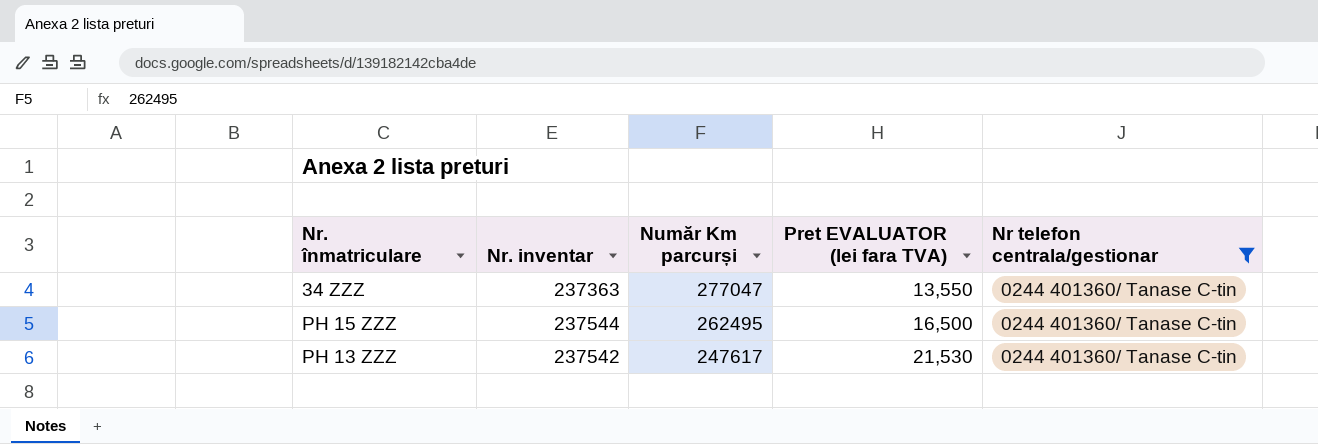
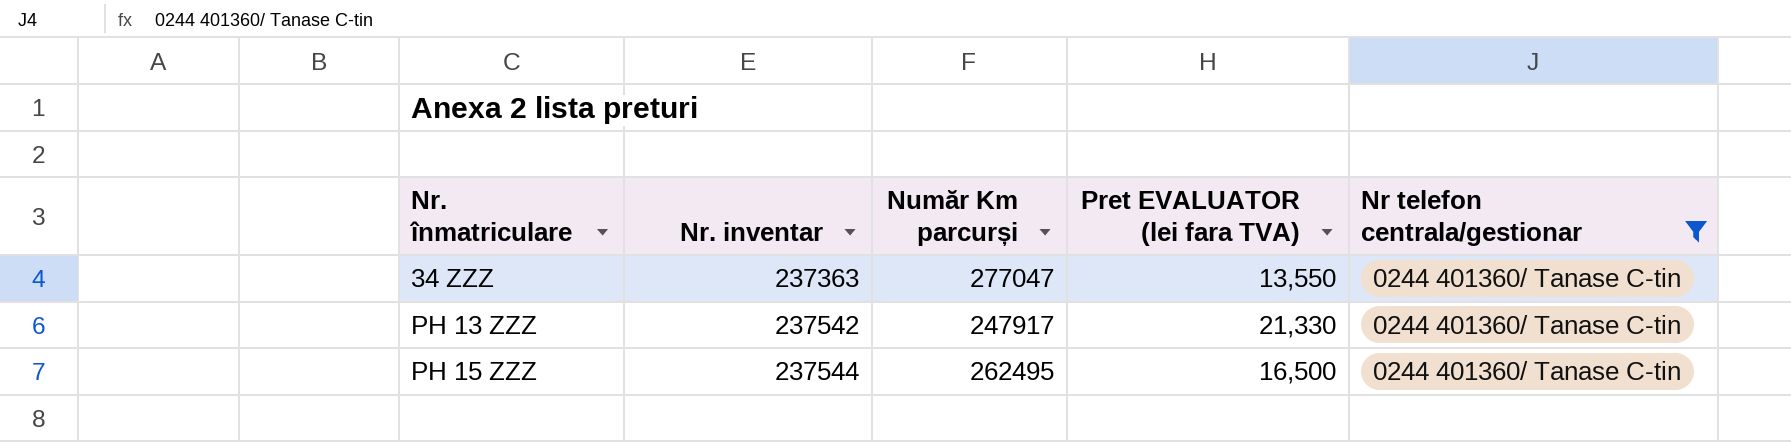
row order: Număr Km parcurși descending -> Nr. înmatriculare ascending
PH 13 ZZZ | Număr Km parcurși: 247617 -> 247917
PH 13 ZZZ | Pret EVALUATOR (lei fara TVA): 21,530 -> 21,330

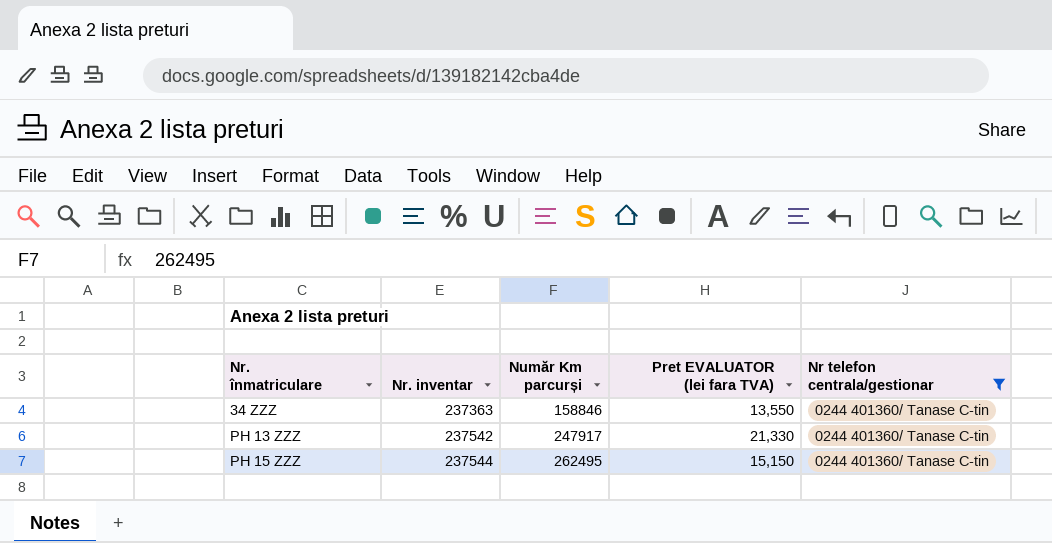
34 ZZZ | Număr Km parcurși: 277047 -> 158846
PH 15 ZZZ | Pret EVALUATOR (lei fara TVA): 16,500 -> 15,150

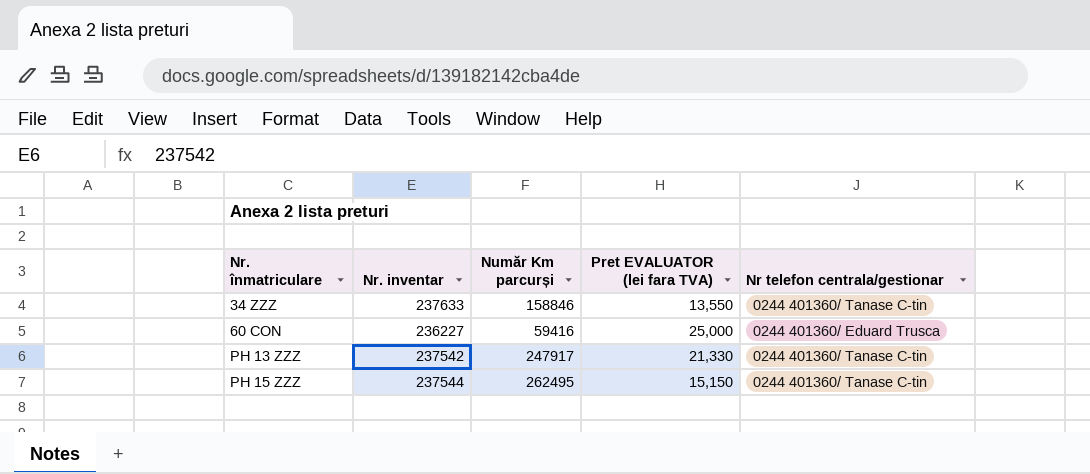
filter: Nr telefon centrala/gestionar = 0244 401360/ Tanase C-tin -> none
34 ZZZ | Nr. inventar: 237363 -> 237633

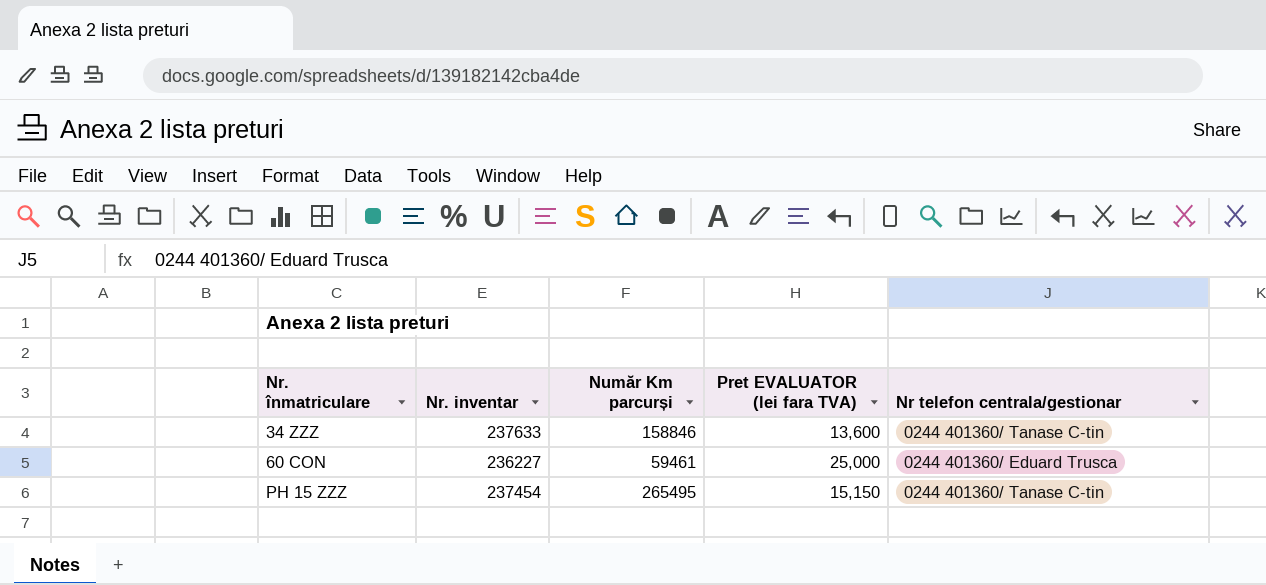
row PH 13 ZZZ: 237542 | 247917 | 21,330 | 0244 401360/ Tanase C-tin -> none
34 ZZZ | Pret EVALUATOR (lei fara TVA): 13,550 -> 13,600
60 CON | Număr Km parcurși: 59416 -> 59461
PH 15 ZZZ | Nr. inventar: 237544 -> 237454
PH 15 ZZZ | Număr Km parcurși: 262495 -> 265495

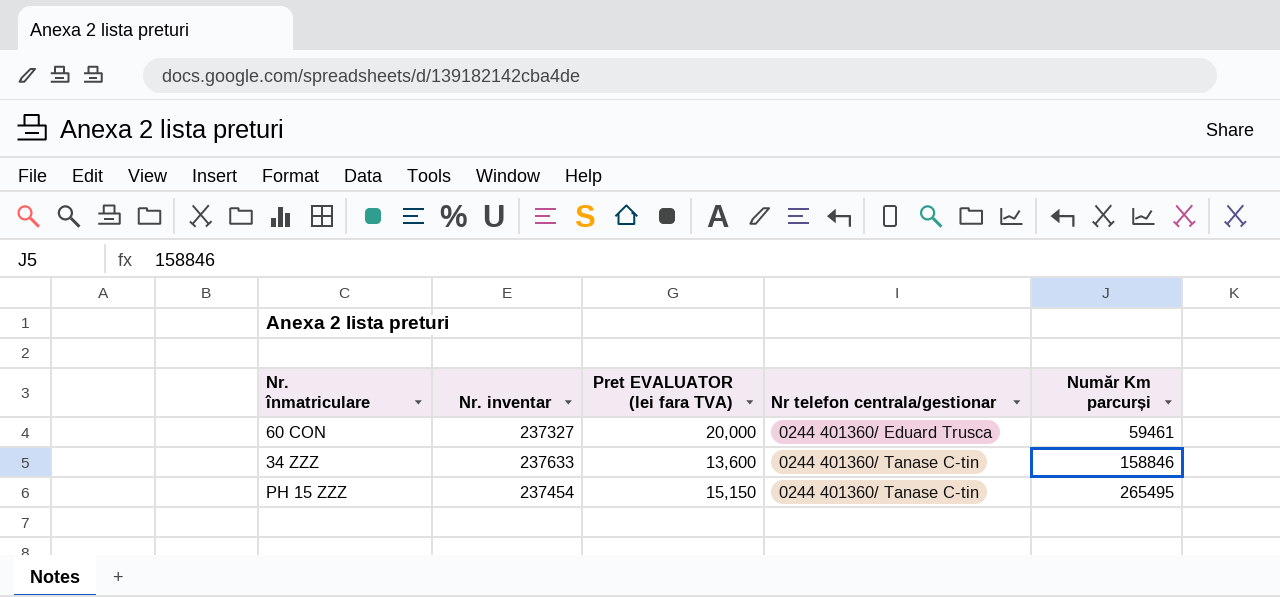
row order: Nr. înmatriculare ascending -> Nr telefon centrala/gestionar ascending
column Număr Km parcurși | position: 3 -> 5
60 CON | Nr. inventar: 236227 -> 237327
60 CON | Pret EVALUATOR (lei fara TVA): 25,000 -> 20,000

